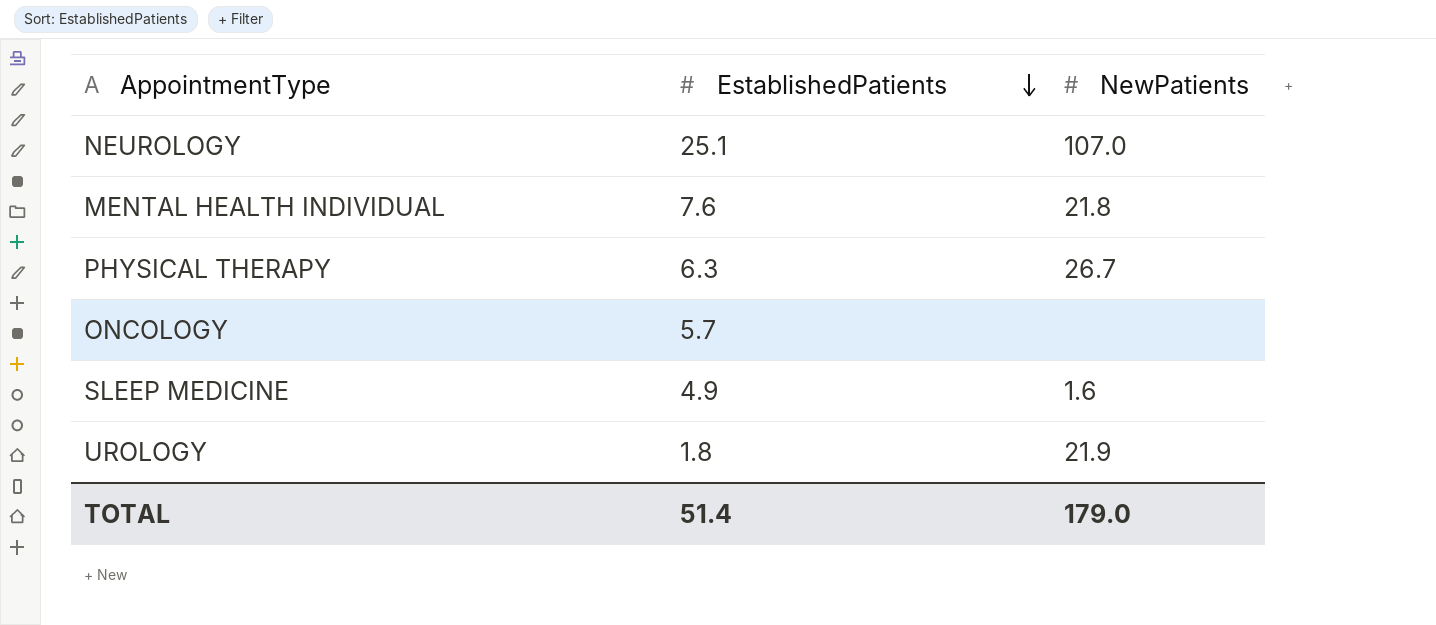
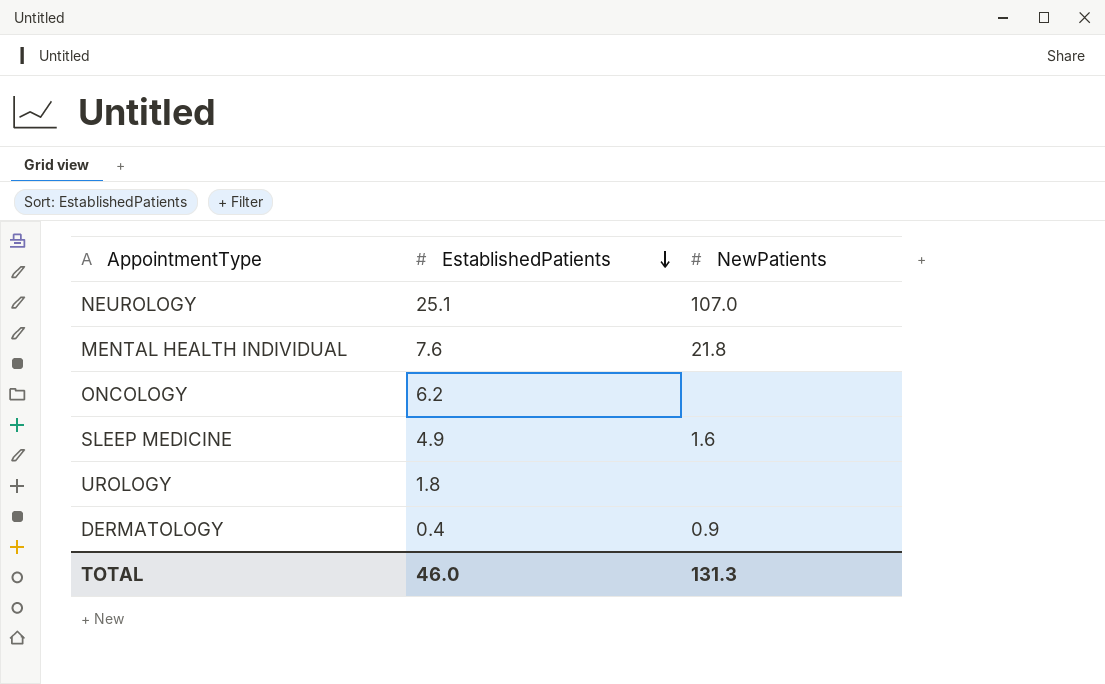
row PHYSICAL THERAPY: 6.3 | 26.7 -> none
ONCOLOGY | EstablishedPatients: 5.7 -> 6.2
UROLOGY | NewPatients: 21.9 -> none
row DERMATOLOGY: none -> 0.4 | 0.9
TOTAL | EstablishedPatients: 51.4 -> 46.0
TOTAL | NewPatients: 179.0 -> 131.3

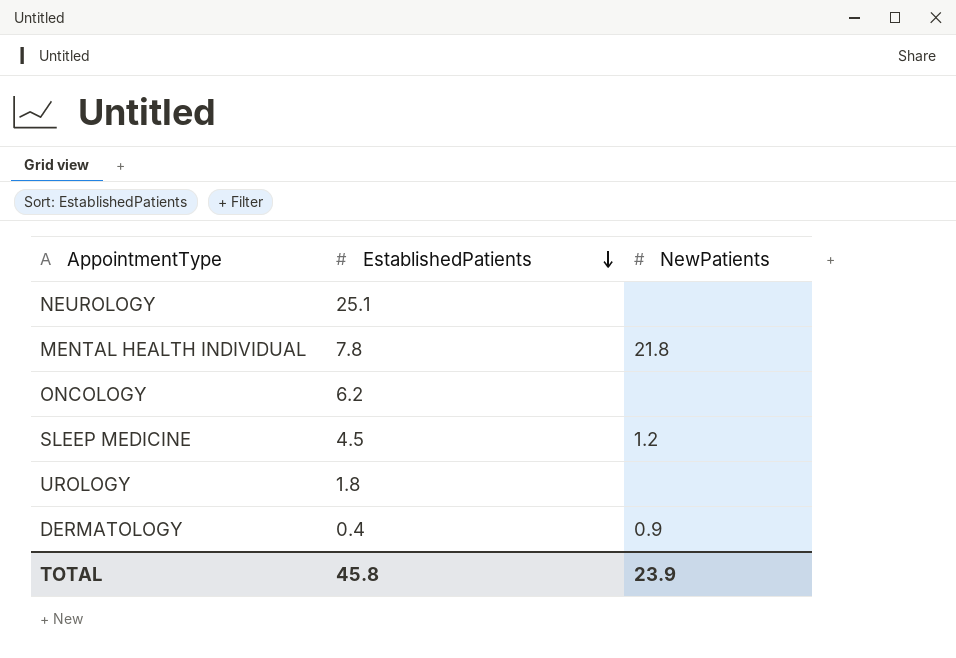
NEUROLOGY | NewPatients: 107.0 -> none
MENTAL HEALTH INDIVIDUAL | EstablishedPatients: 7.6 -> 7.8
SLEEP MEDICINE | EstablishedPatients: 4.9 -> 4.5
SLEEP MEDICINE | NewPatients: 1.6 -> 1.2
TOTAL | EstablishedPatients: 46.0 -> 45.8
TOTAL | NewPatients: 131.3 -> 23.9

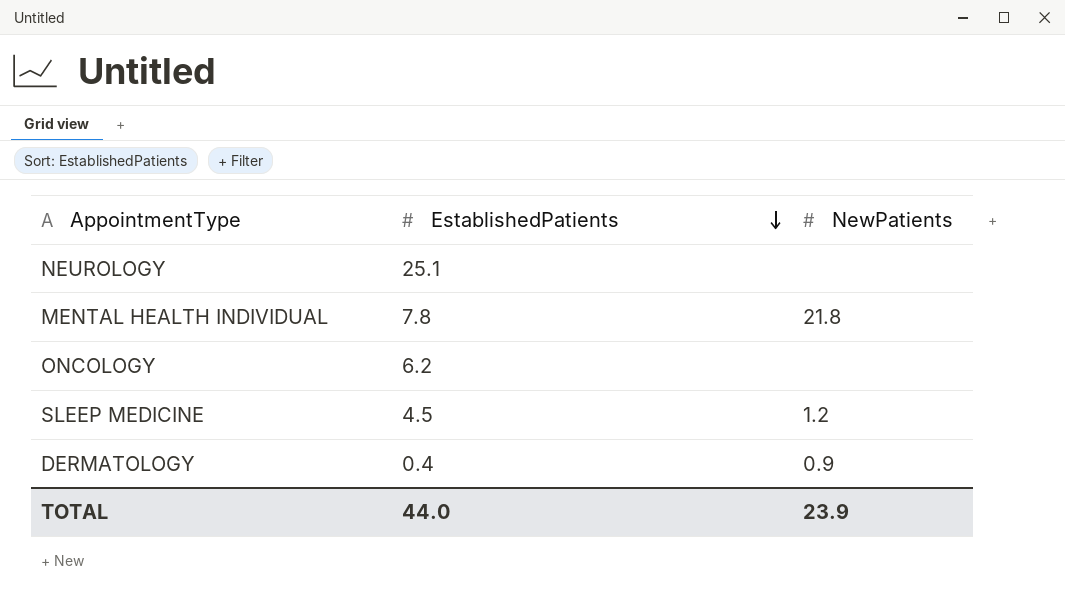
row UROLOGY: 1.8 | none -> none
TOTAL | EstablishedPatients: 45.8 -> 44.0

